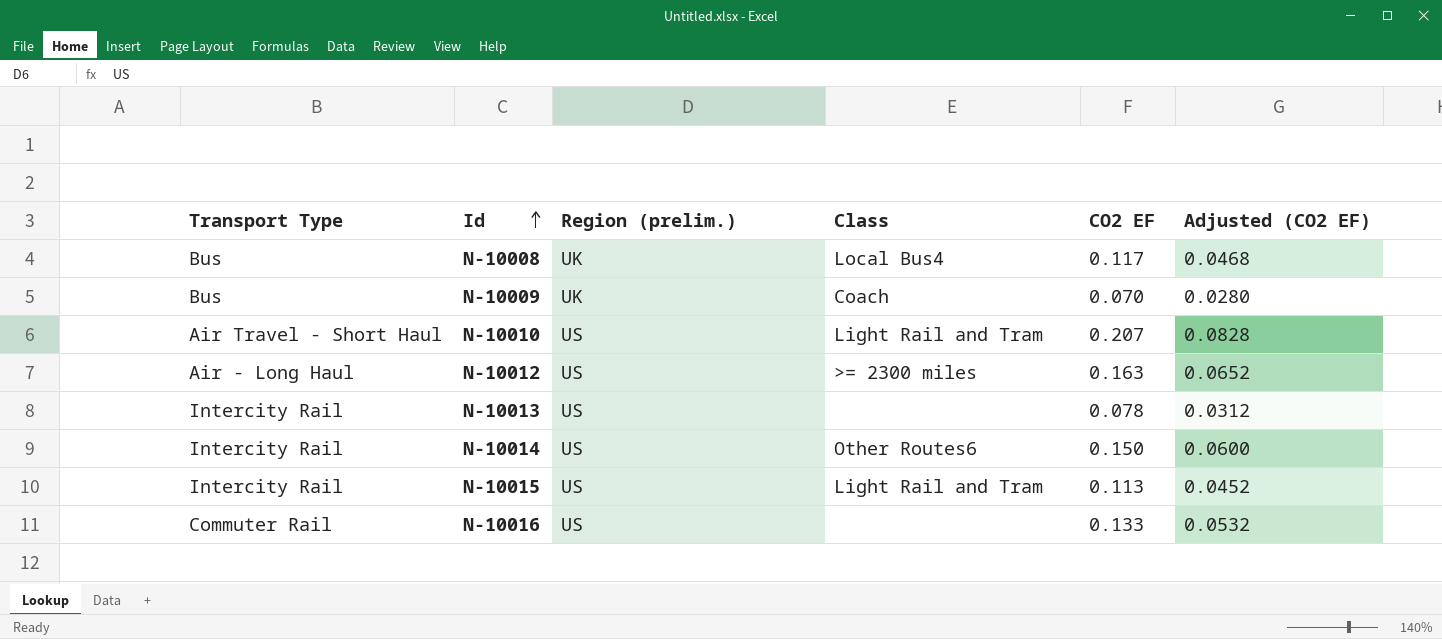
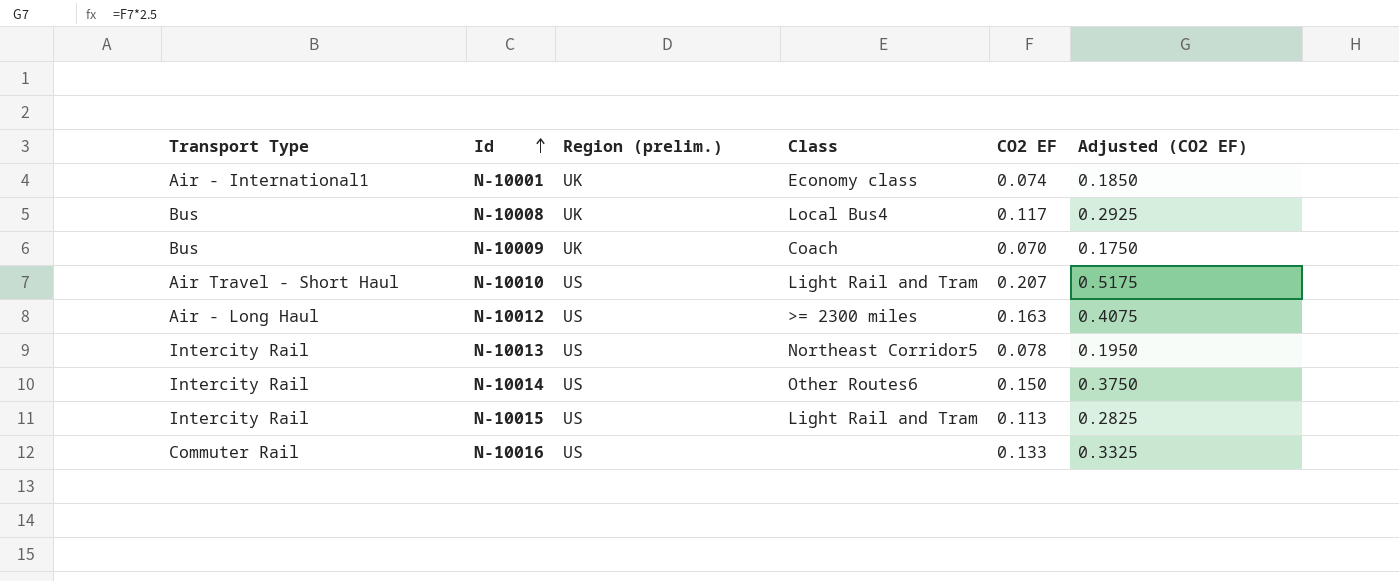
column Adjusted (CO2 EF) | formula: [CO2 EF] * 0.4 -> [CO2 EF] * 2.5
row N-10001: none -> Air - International1 | UK | Economy class | 0.074 | 0.1850
N-10013 | Class: none -> Northeast Corridor5

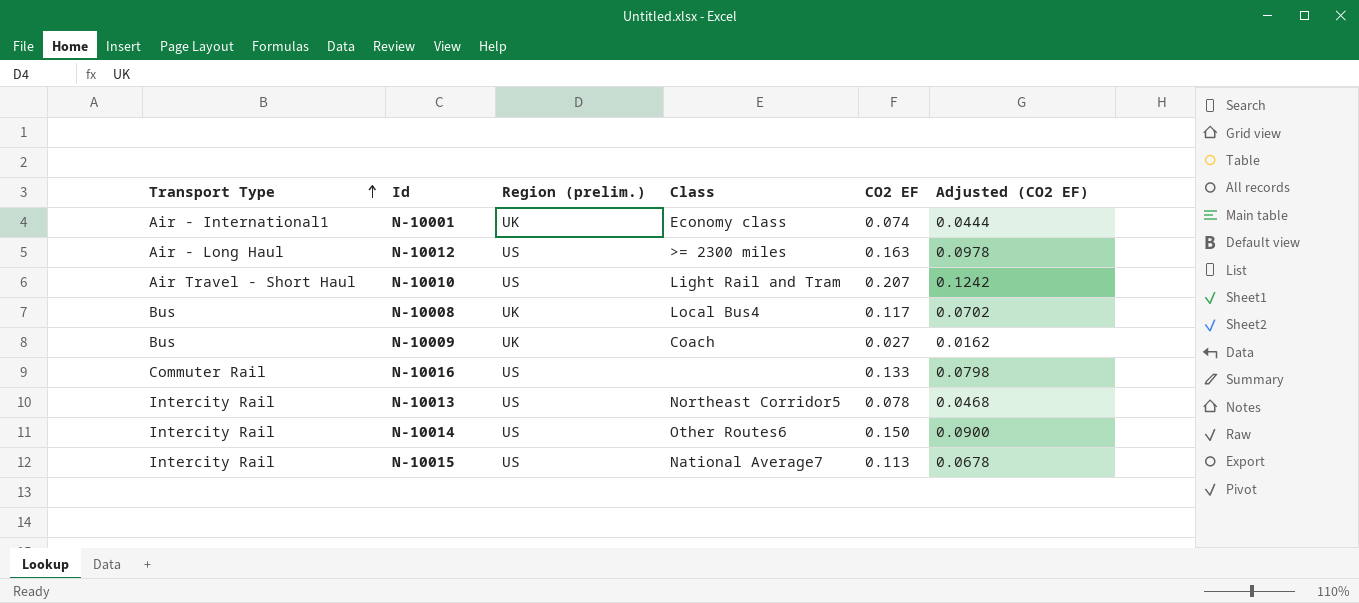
row order: Id ascending -> Transport Type ascending
column Adjusted (CO2 EF) | formula: [CO2 EF] * 2.5 -> [CO2 EF] * 0.6
N-10009 | CO2 EF: 0.070 -> 0.027
N-10015 | Class: Light Rail and Tram -> National Average7

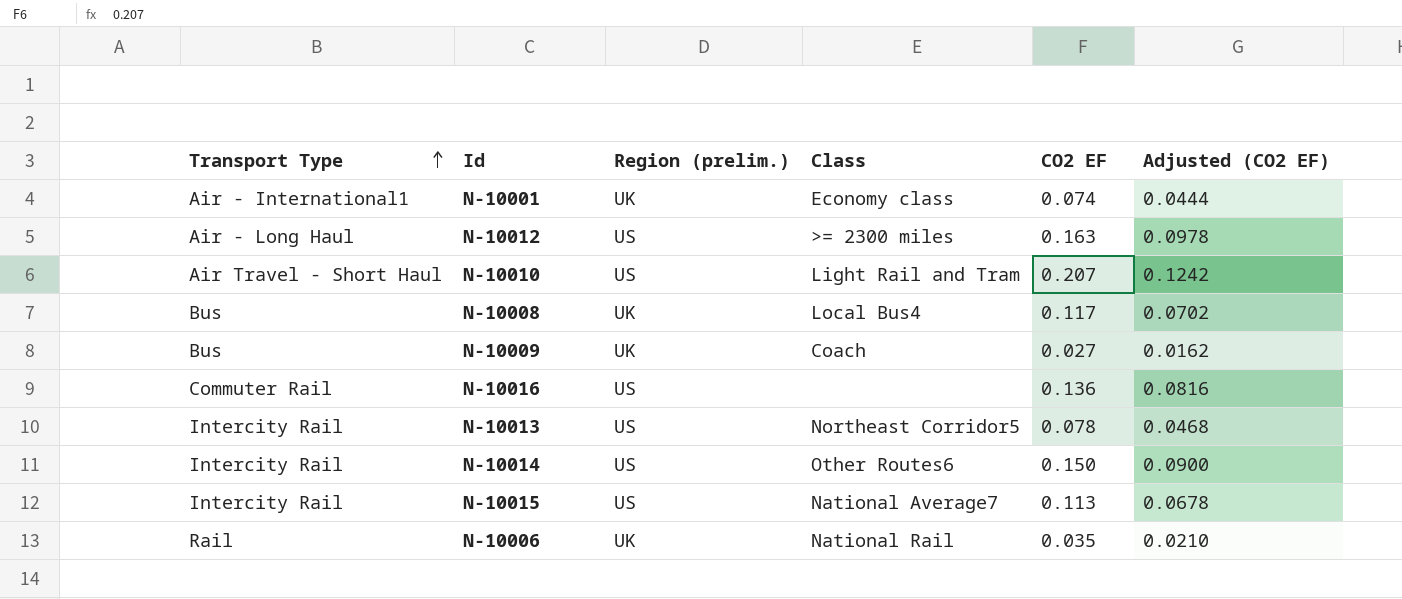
N-10016 | CO2 EF: 0.133 -> 0.136
N-10016 | Adjusted (CO2 EF): 0.0798 -> 0.0816
row N-10006: none -> Rail | UK | National Rail | 0.035 | 0.0210

